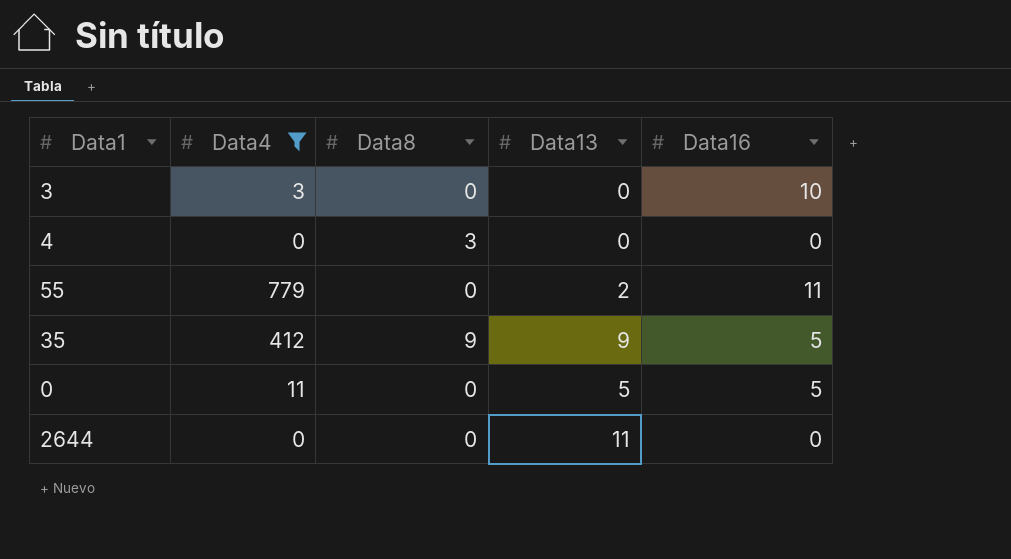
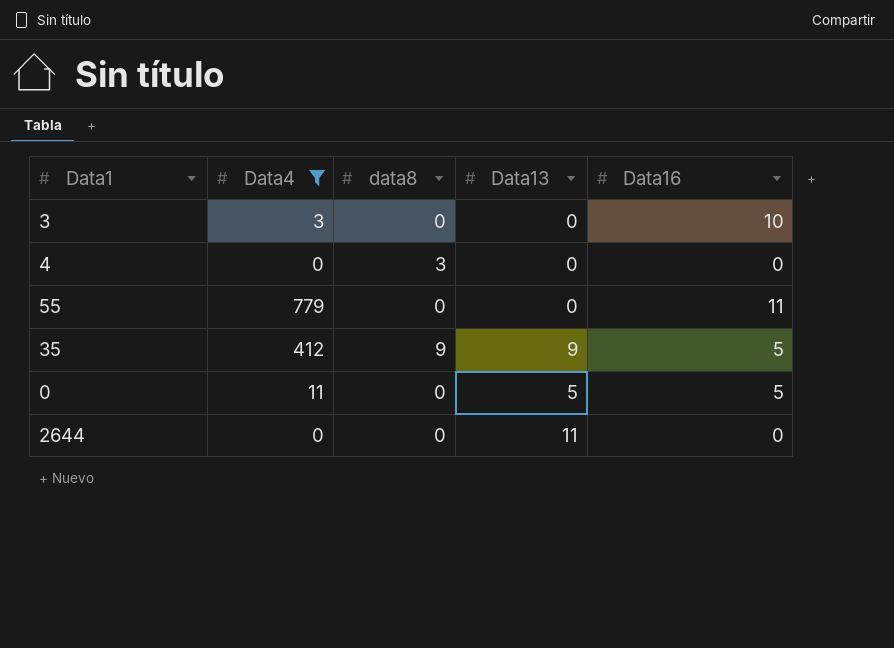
column name: Data8 -> data8
55 | Data13: 2 -> 0

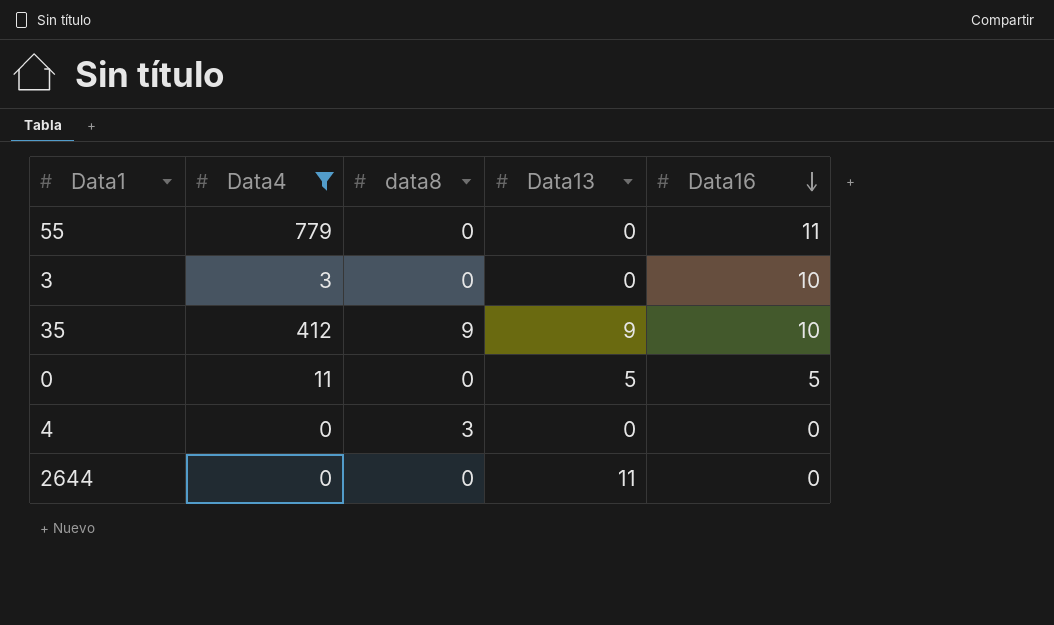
row order: none -> Data16 descending
35 | Data16: 5 -> 10

